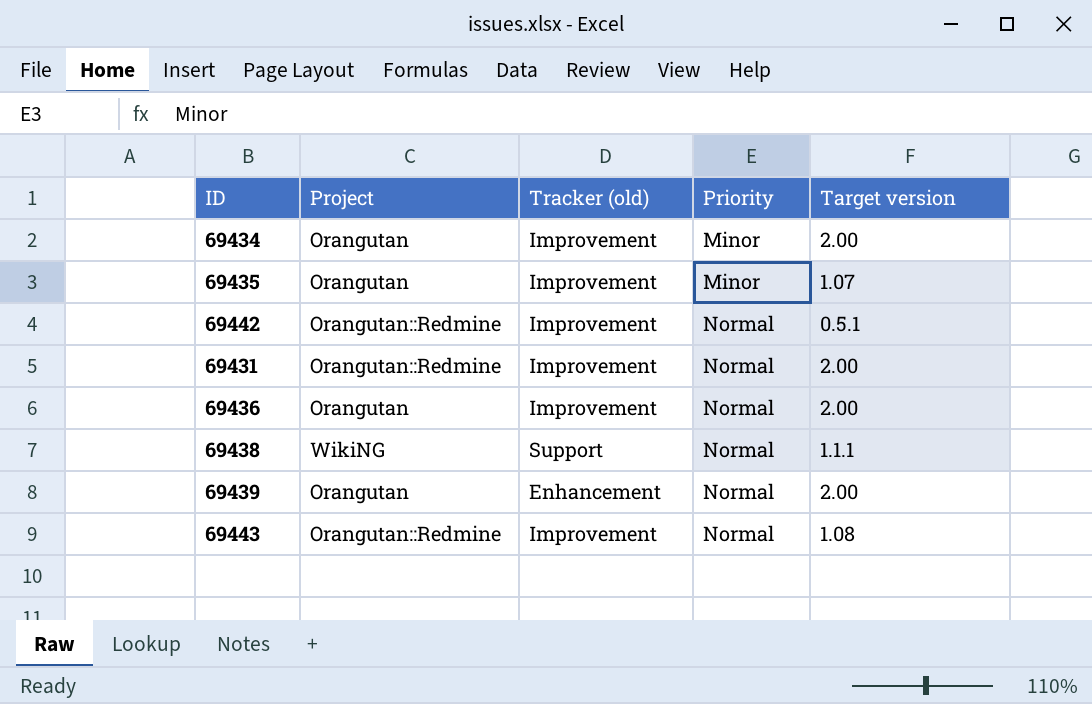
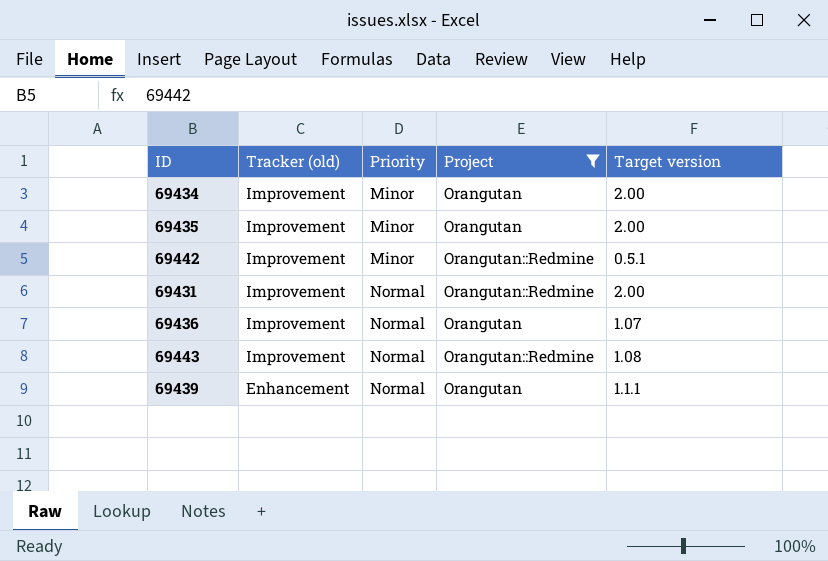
filter: none -> Project != WikiNG
row order: Priority ascending -> Tracker (old) descending
column Project | position: 2 -> 4
69435 | Target version: 1.07 -> 2.00
69442 | Priority: Normal -> Minor
69436 | Target version: 2.00 -> 1.07
69439 | Target version: 2.00 -> 1.1.1

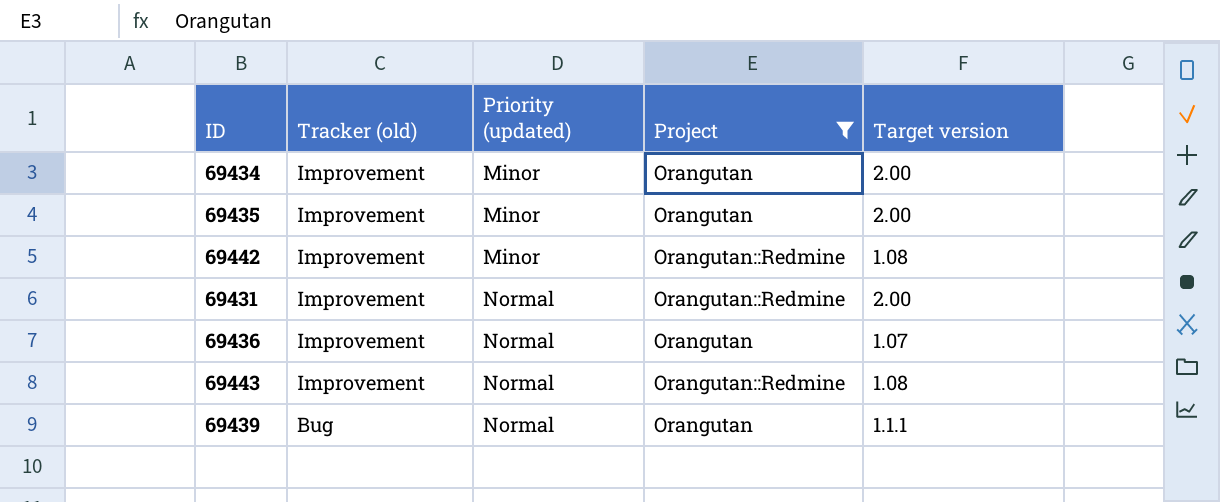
column name: Priority -> Priority (updated)
69442 | Target version: 0.5.1 -> 1.08
69439 | Tracker (old): Enhancement -> Bug

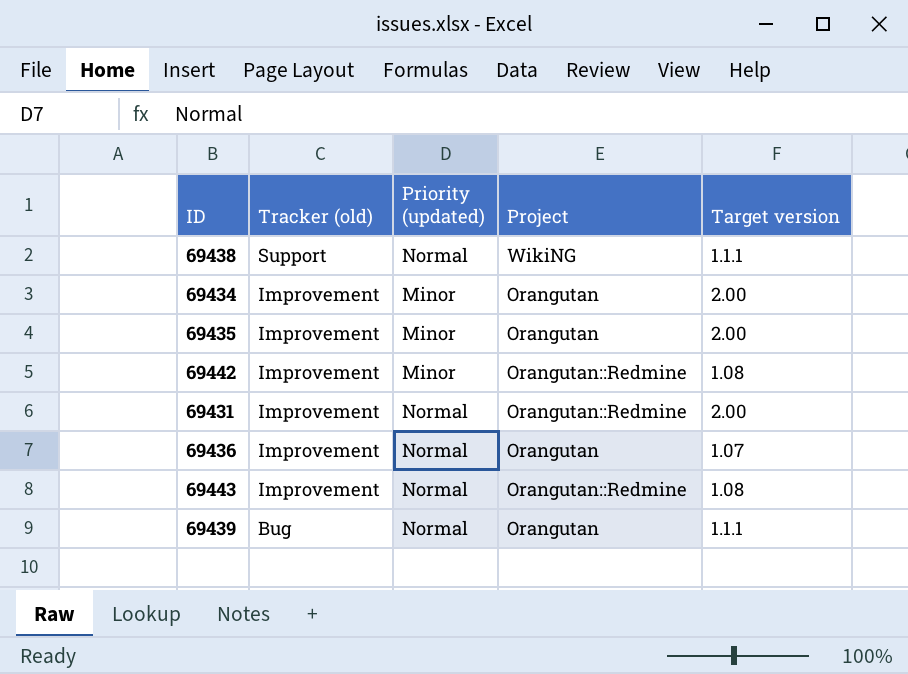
filter: Project != WikiNG -> none

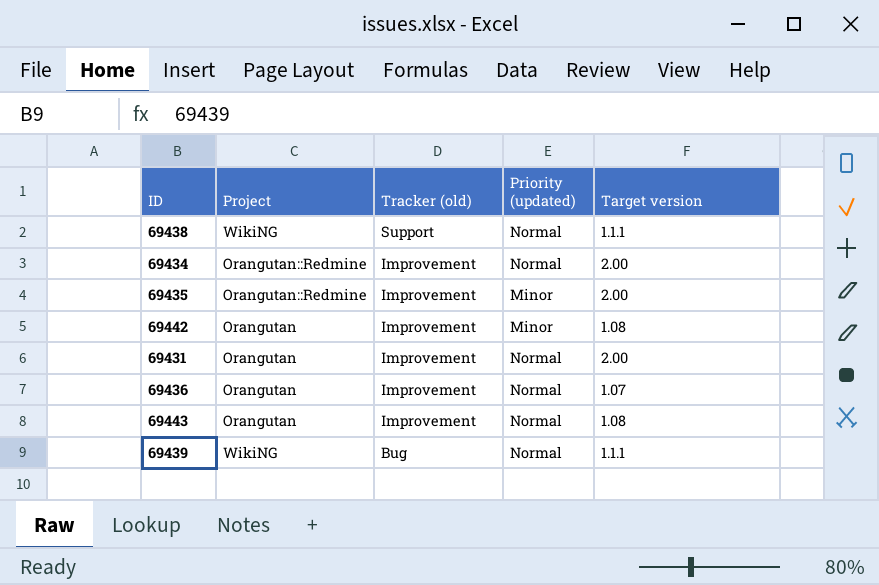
column Project | position: 4 -> 2
69434 | Project: Orangutan -> Orangutan::Redmine
69434 | Priority (updated): Minor -> Normal
69435 | Project: Orangutan -> Orangutan::Redmine
69442 | Project: Orangutan::Redmine -> Orangutan
69431 | Project: Orangutan::Redmine -> Orangutan
69443 | Project: Orangutan::Redmine -> Orangutan
69439 | Project: Orangutan -> WikiNG

